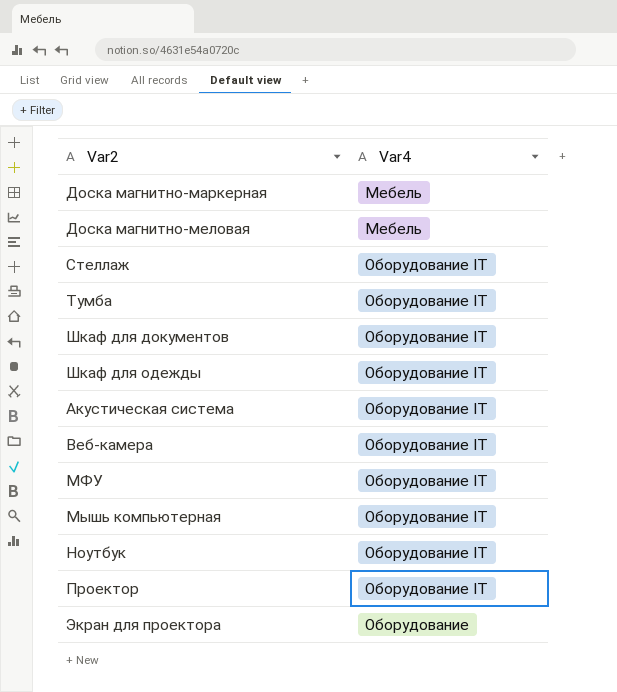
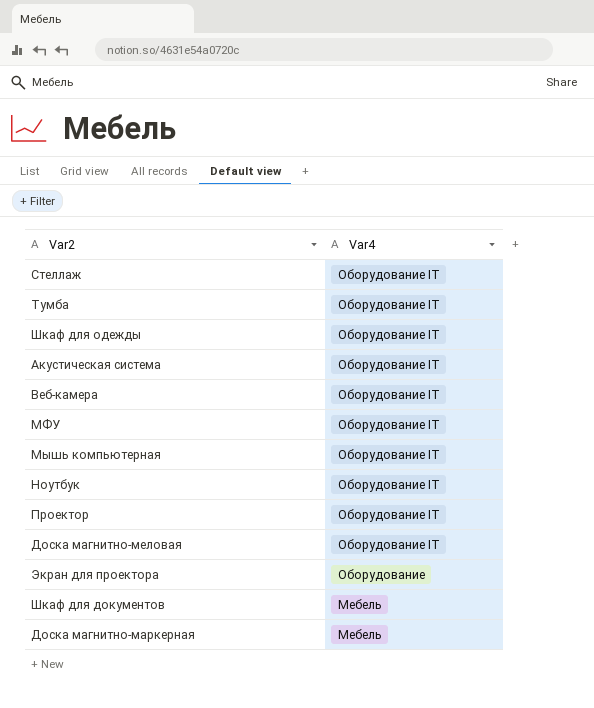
row order: none -> Var4 descending
Доска магнитно-меловая | Var4: Мебель -> Оборудование IT
Шкаф для документов | Var4: Оборудование IT -> Мебель

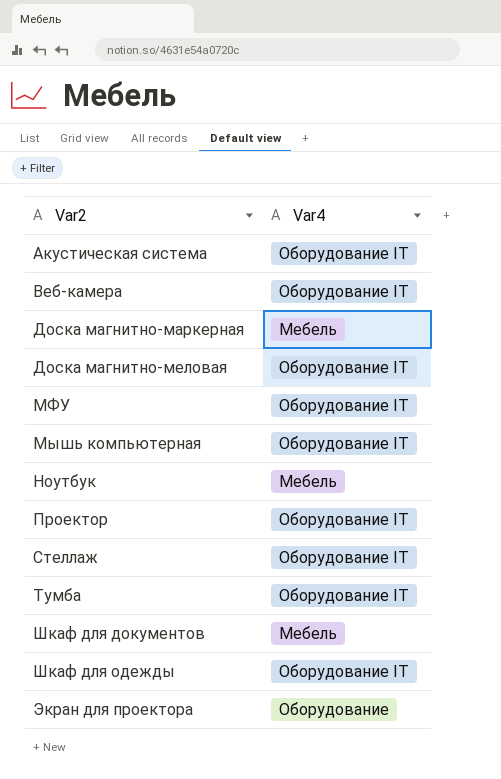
row order: Var4 descending -> Var2 ascending
Ноутбук | Var4: Оборудование IT -> Мебель

